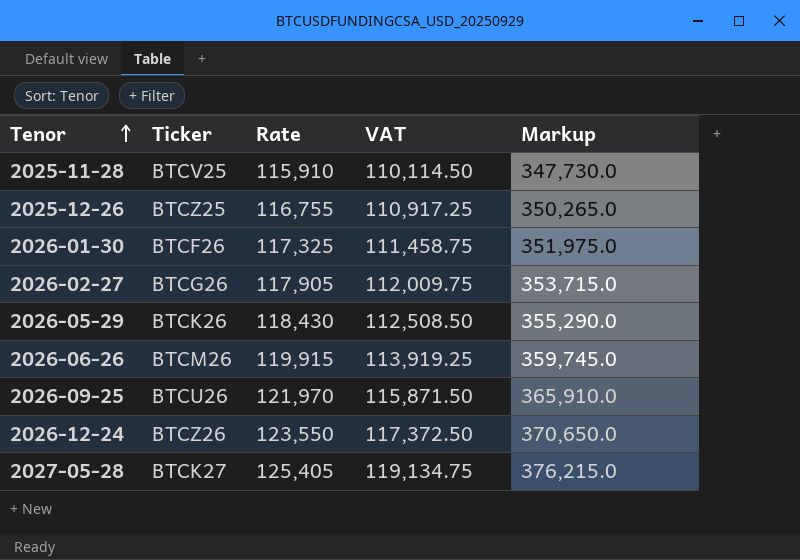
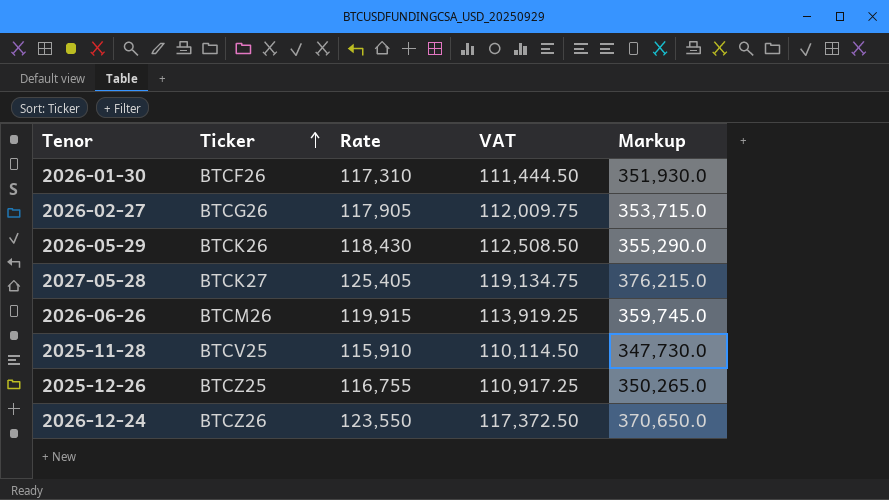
row order: Tenor ascending -> Ticker ascending
row 2026-09-25: BTCU26 | 121,970 | 115,871.50 | 365,910.0 -> none
2026-01-30 | Rate: 117,325 -> 117,310
2026-01-30 | VAT: 111,458.75 -> 111,444.50
2026-01-30 | Markup: 351,975.0 -> 351,930.0

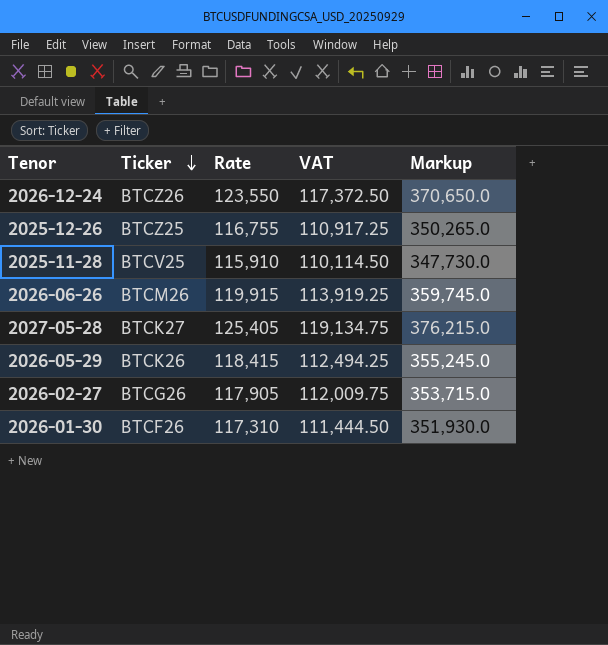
row order: Ticker ascending -> Ticker descending
2026-05-29 | Rate: 118,430 -> 118,415
2026-05-29 | VAT: 112,508.50 -> 112,494.25
2026-05-29 | Markup: 355,290.0 -> 355,245.0

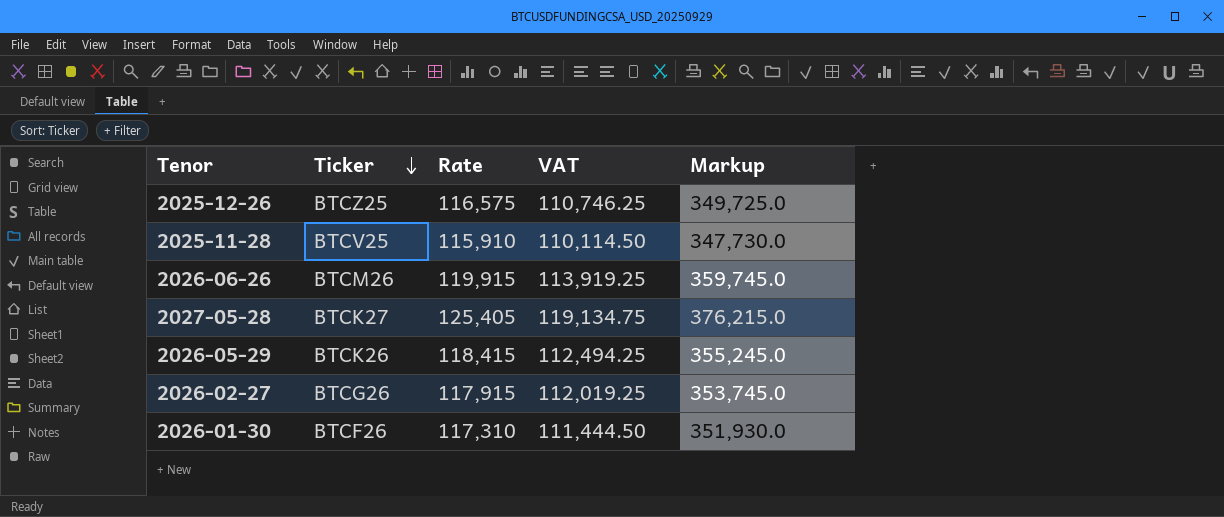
row 2026-12-24: BTCZ26 | 123,550 | 117,372.50 | 370,650.0 -> none
2025-12-26 | Rate: 116,755 -> 116,575
2025-12-26 | VAT: 110,917.25 -> 110,746.25
2025-12-26 | Markup: 350,265.0 -> 349,725.0
2026-02-27 | Rate: 117,905 -> 117,915
2026-02-27 | VAT: 112,009.75 -> 112,019.25
2026-02-27 | Markup: 353,715.0 -> 353,745.0

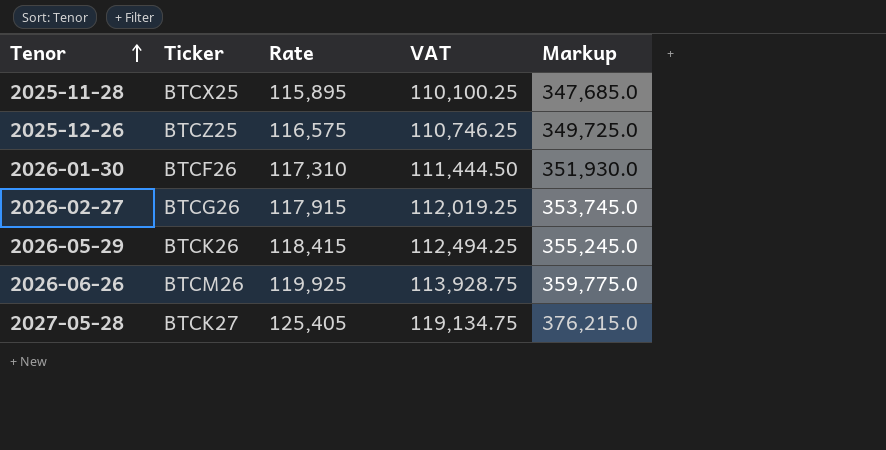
row order: Ticker descending -> Tenor ascending
2025-11-28 | Ticker: BTCV25 -> BTCX25
2025-11-28 | Rate: 115,910 -> 115,895
2025-11-28 | VAT: 110,114.50 -> 110,100.25
2025-11-28 | Markup: 347,730.0 -> 347,685.0
2026-06-26 | Rate: 119,915 -> 119,925
2026-06-26 | VAT: 113,919.25 -> 113,928.75
2026-06-26 | Markup: 359,745.0 -> 359,775.0

